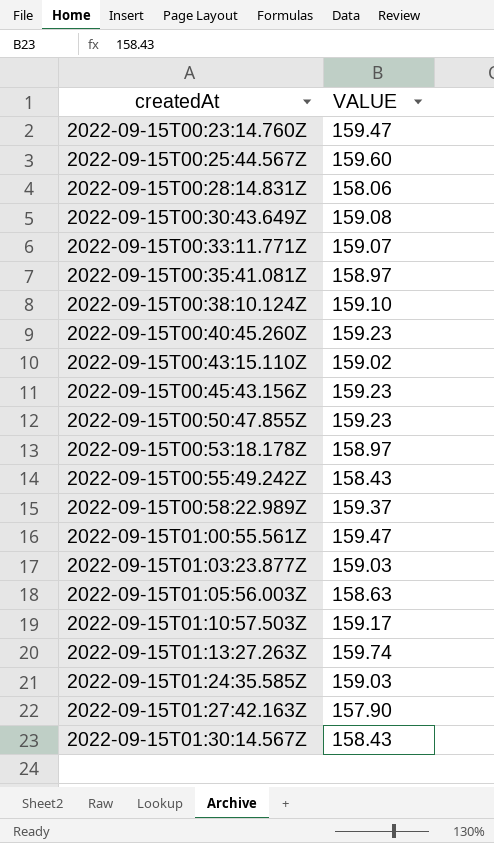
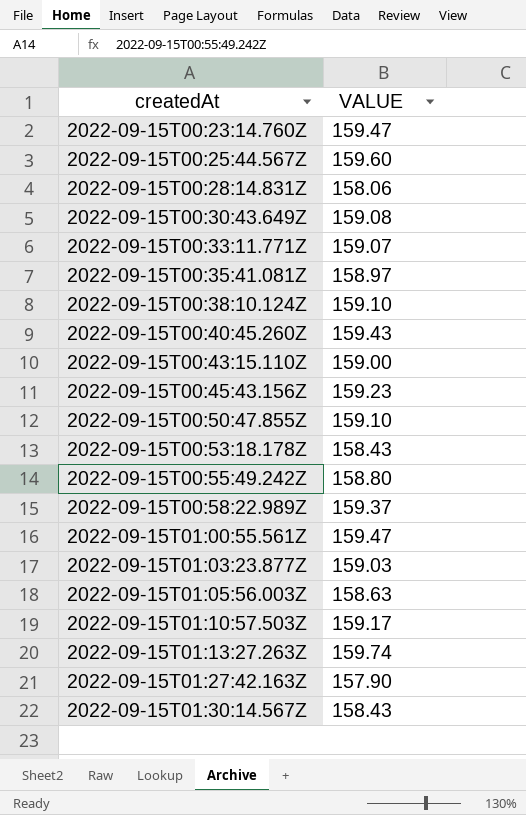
row 2022-09-15T01:24:35.585Z: 159.03 -> none
2022-09-15T00:40:45.260Z | VALUE: 159.23 -> 159.43
2022-09-15T00:43:15.110Z | VALUE: 159.02 -> 159.00
2022-09-15T00:50:47.855Z | VALUE: 159.23 -> 159.10
2022-09-15T00:53:18.178Z | VALUE: 158.97 -> 158.43
2022-09-15T00:55:49.242Z | VALUE: 158.43 -> 158.80

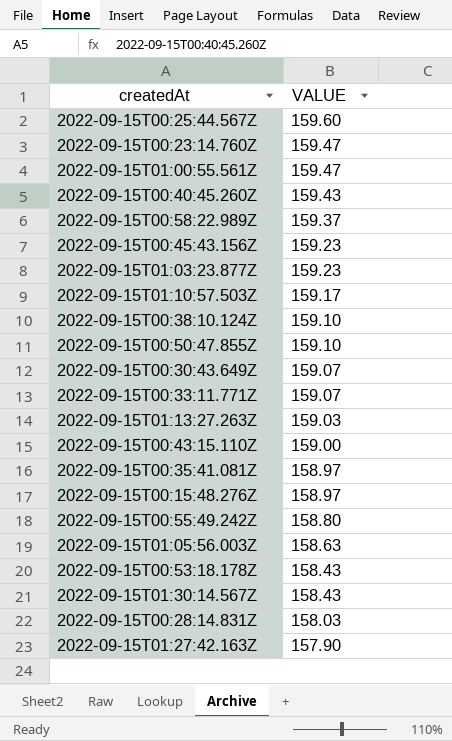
row order: createdAt ascending -> VALUE descending
2022-09-15T01:03:23.877Z | VALUE: 159.03 -> 159.23
2022-09-15T00:30:43.649Z | VALUE: 159.08 -> 159.07
2022-09-15T01:13:27.263Z | VALUE: 159.74 -> 159.03
row 2022-09-15T00:15:48.276Z: none -> 158.97
2022-09-15T00:28:14.831Z | VALUE: 158.06 -> 158.03

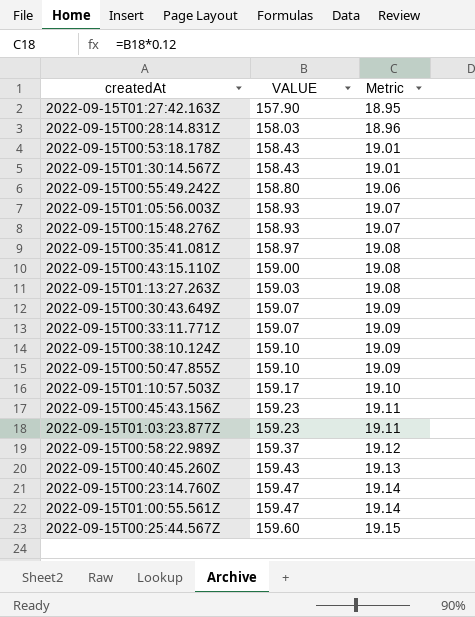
row order: VALUE descending -> VALUE ascending
column Metric | formula: none -> [VALUE] * 0.12
2022-09-15T01:05:56.003Z | VALUE: 158.63 -> 158.93
2022-09-15T00:15:48.276Z | VALUE: 158.97 -> 158.93

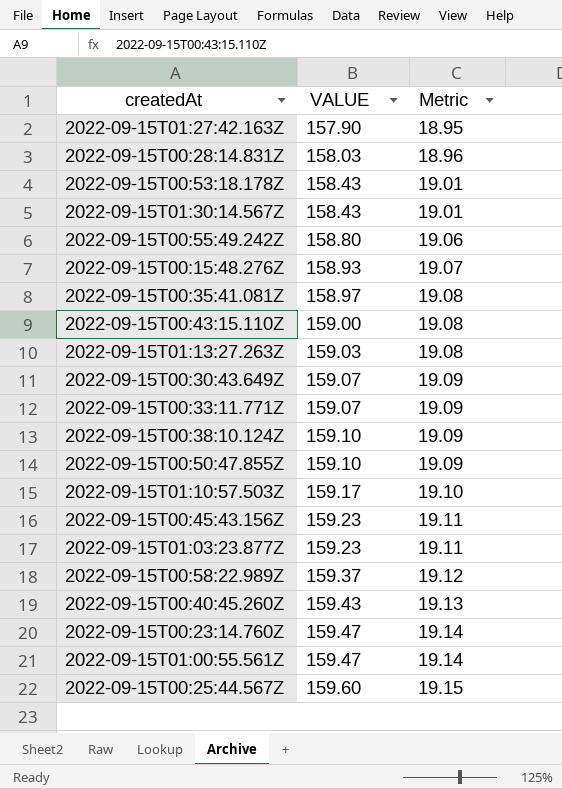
row 2022-09-15T01:05:56.003Z: 158.93 | 19.07 -> none

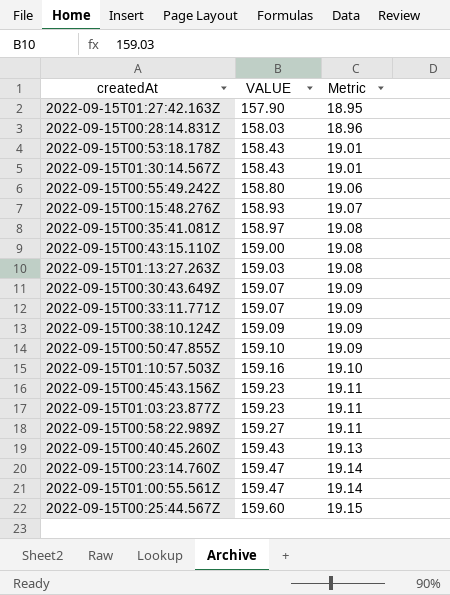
2022-09-15T00:38:10.124Z | VALUE: 159.10 -> 159.09
2022-09-15T01:10:57.503Z | VALUE: 159.17 -> 159.16
2022-09-15T00:58:22.989Z | VALUE: 159.37 -> 159.27
2022-09-15T00:58:22.989Z | Metric: 19.12 -> 19.11

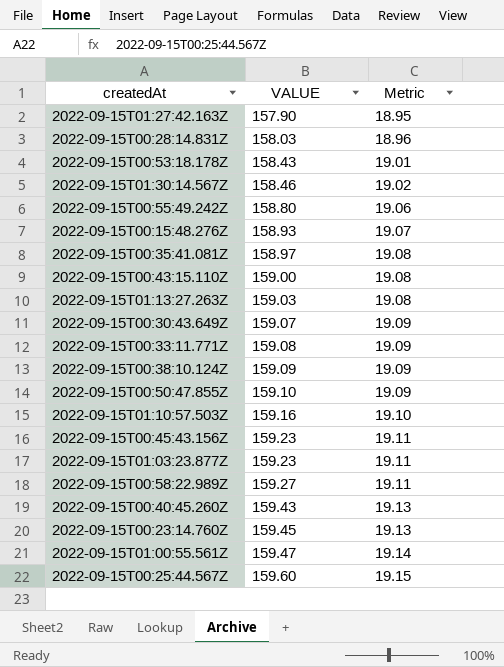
2022-09-15T01:30:14.567Z | VALUE: 158.43 -> 158.46
2022-09-15T01:30:14.567Z | Metric: 19.01 -> 19.02
2022-09-15T00:33:11.771Z | VALUE: 159.07 -> 159.08
2022-09-15T00:23:14.760Z | VALUE: 159.47 -> 159.45
2022-09-15T00:23:14.760Z | Metric: 19.14 -> 19.13

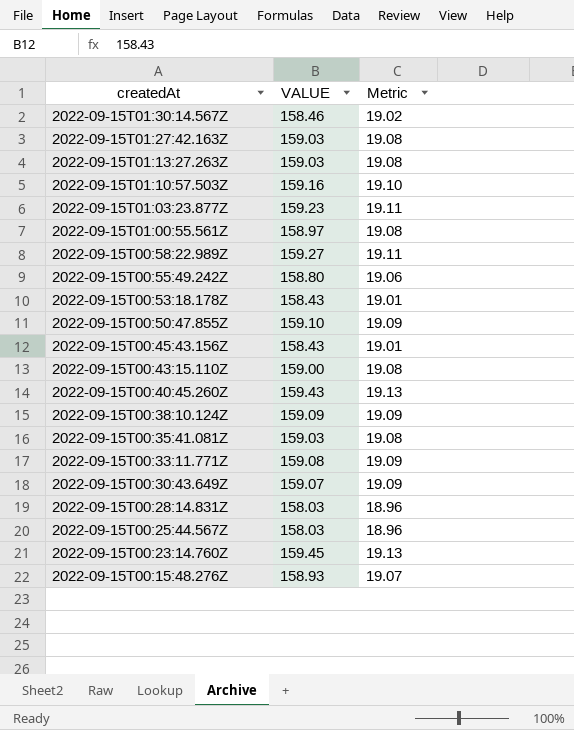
row order: VALUE ascending -> createdAt descending
2022-09-15T01:27:42.163Z | VALUE: 157.90 -> 159.03
2022-09-15T01:27:42.163Z | Metric: 18.95 -> 19.08
2022-09-15T01:00:55.561Z | VALUE: 159.47 -> 158.97
2022-09-15T01:00:55.561Z | Metric: 19.14 -> 19.08
2022-09-15T00:45:43.156Z | VALUE: 159.23 -> 158.43
2022-09-15T00:45:43.156Z | Metric: 19.11 -> 19.01
2022-09-15T00:35:41.081Z | VALUE: 158.97 -> 159.03
2022-09-15T00:25:44.567Z | VALUE: 159.60 -> 158.03
2022-09-15T00:25:44.567Z | Metric: 19.15 -> 18.96

